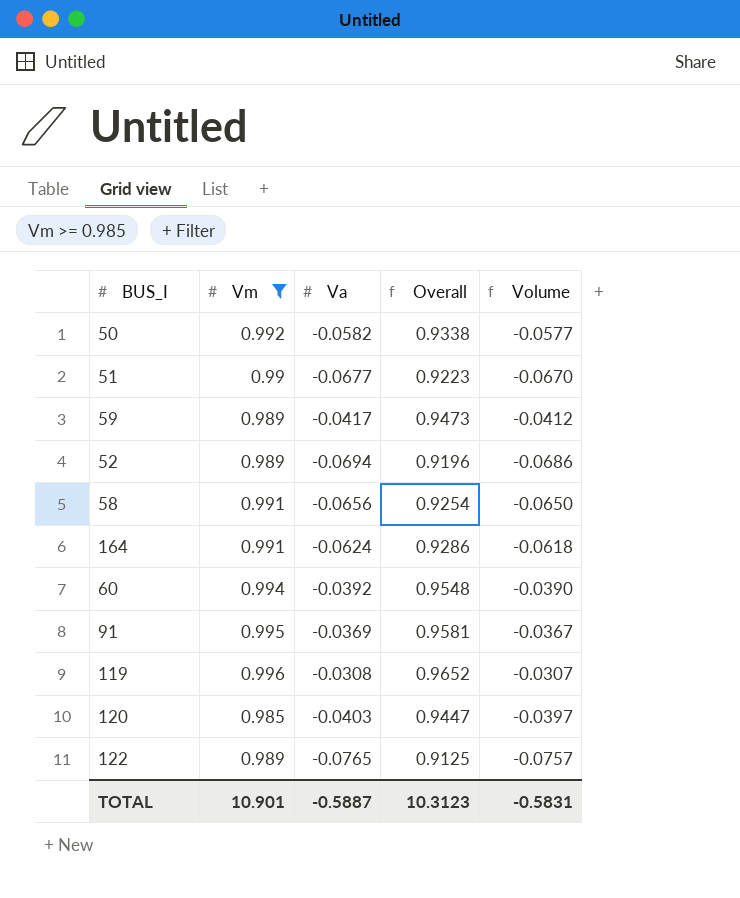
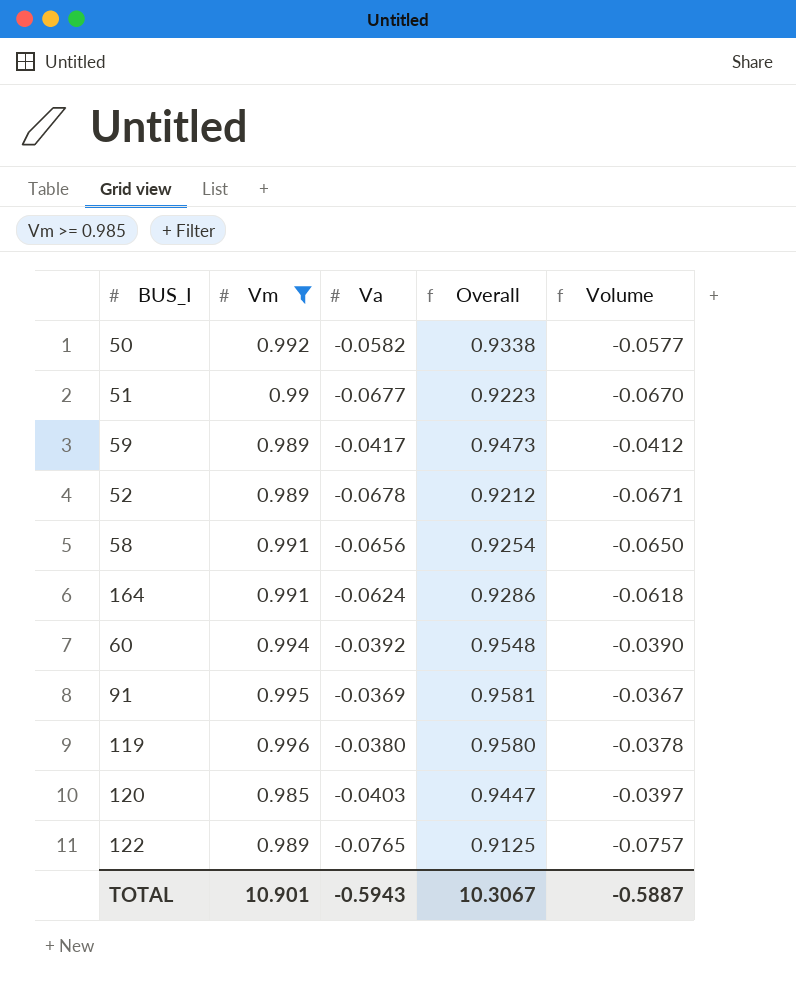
52 | Va: -0.0694 -> -0.0678
52 | Overall: 0.9196 -> 0.9212
52 | Volume: -0.0686 -> -0.0671
119 | Va: -0.0308 -> -0.0380
119 | Overall: 0.9652 -> 0.9580
119 | Volume: -0.0307 -> -0.0378
TOTAL | Va: -0.5887 -> -0.5943
TOTAL | Overall: 10.3123 -> 10.3067
TOTAL | Volume: -0.5831 -> -0.5887

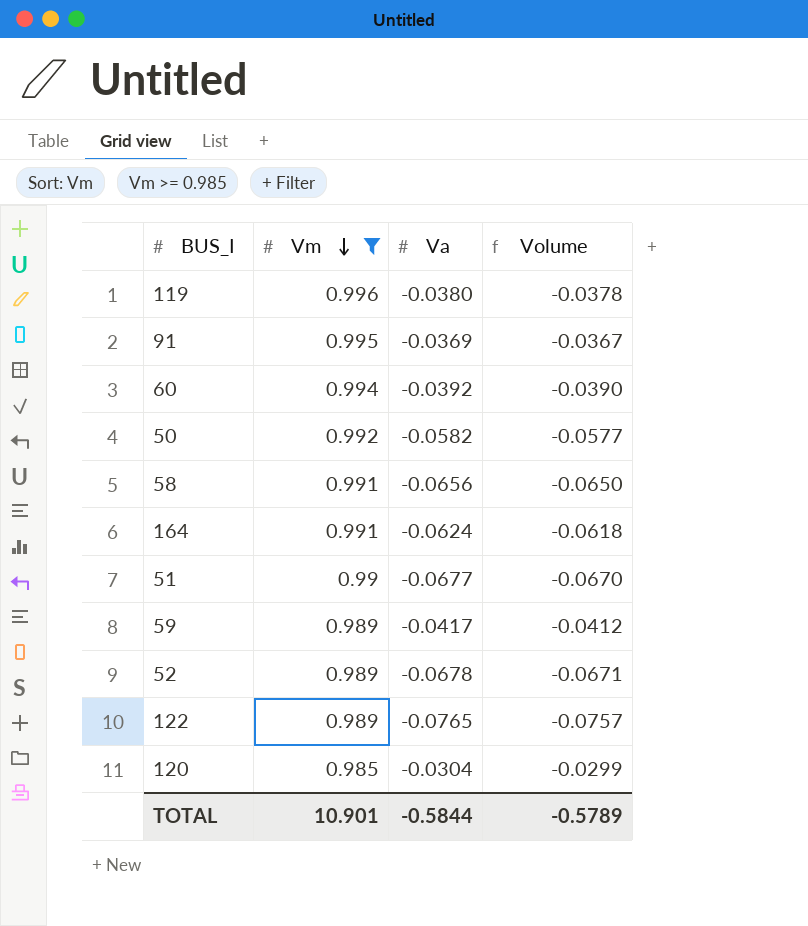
row order: none -> Vm descending
column Overall | formula: [Vm] + [Va] -> none
120 | Va: -0.0403 -> -0.0304
120 | Volume: -0.0397 -> -0.0299
TOTAL | Va: -0.5943 -> -0.5844
TOTAL | Volume: -0.5887 -> -0.5789

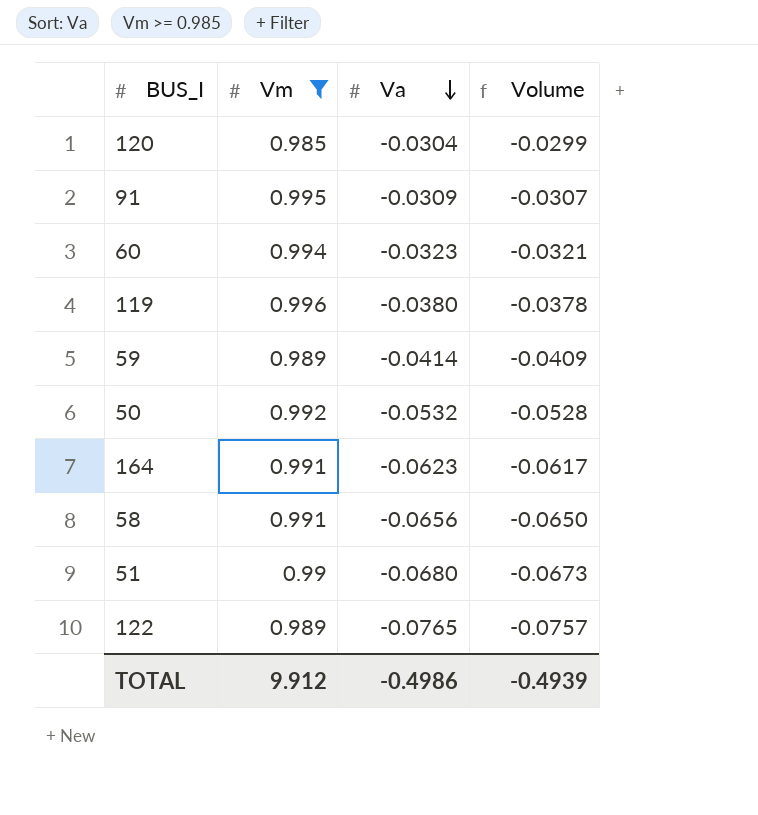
row order: Vm descending -> Va descending
row 52: 0.989 | -0.0678 | -0.0671 -> none
91 | Va: -0.0369 -> -0.0309
91 | Volume: -0.0367 -> -0.0307
60 | Va: -0.0392 -> -0.0323
60 | Volume: -0.0390 -> -0.0321
59 | Va: -0.0417 -> -0.0414
59 | Volume: -0.0412 -> -0.0409
50 | Va: -0.0582 -> -0.0532
50 | Volume: -0.0577 -> -0.0528
164 | Va: -0.0624 -> -0.0623
164 | Volume: -0.0618 -> -0.0617
51 | Va: -0.0677 -> -0.0680
51 | Volume: -0.0670 -> -0.0673
TOTAL | Vm: 10.901 -> 9.912
TOTAL | Va: -0.5844 -> -0.4986
TOTAL | Volume: -0.5789 -> -0.4939

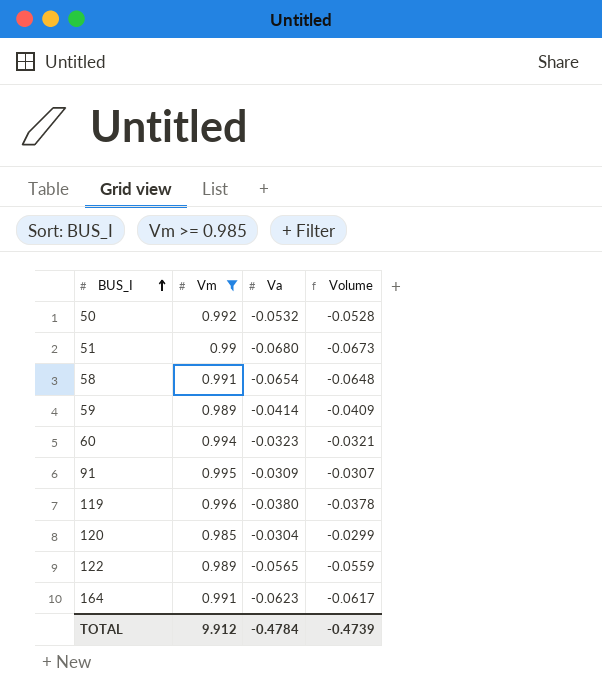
row order: Va descending -> BUS_I ascending
58 | Va: -0.0656 -> -0.0654
58 | Volume: -0.0650 -> -0.0648
122 | Va: -0.0765 -> -0.0565
122 | Volume: -0.0757 -> -0.0559
TOTAL | Va: -0.4986 -> -0.4784
TOTAL | Volume: -0.4939 -> -0.4739

